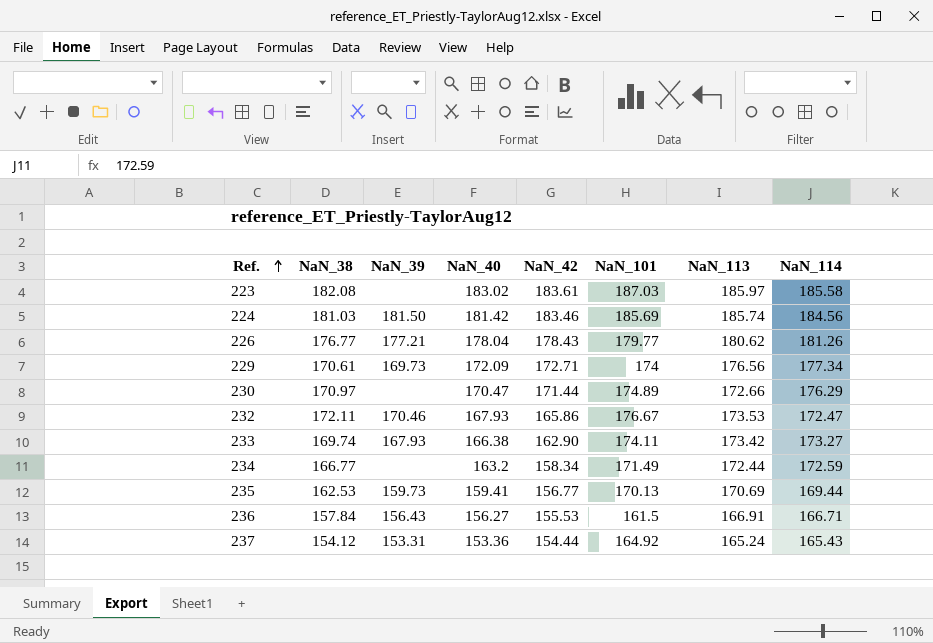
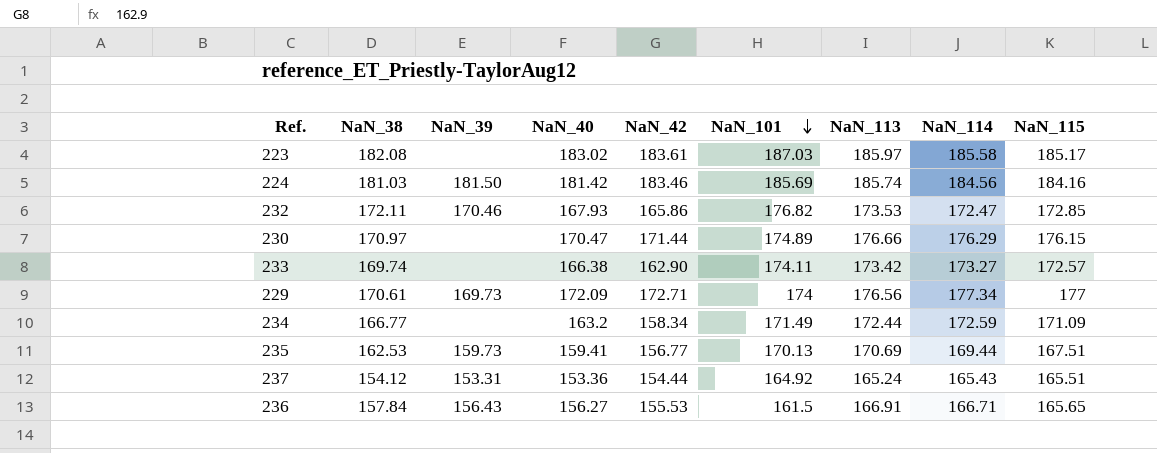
row order: Ref. ascending -> NaN_101 descending
column NaN_115 | position: none -> 9
row 226: 176.77 | 177.21 | 178.04 | 178.43 | 179.77 | 180.62 | 181.26 -> none
232 | NaN_101: 176.67 -> 176.82
230 | NaN_113: 172.66 -> 176.66
233 | NaN_39: 167.93 -> none

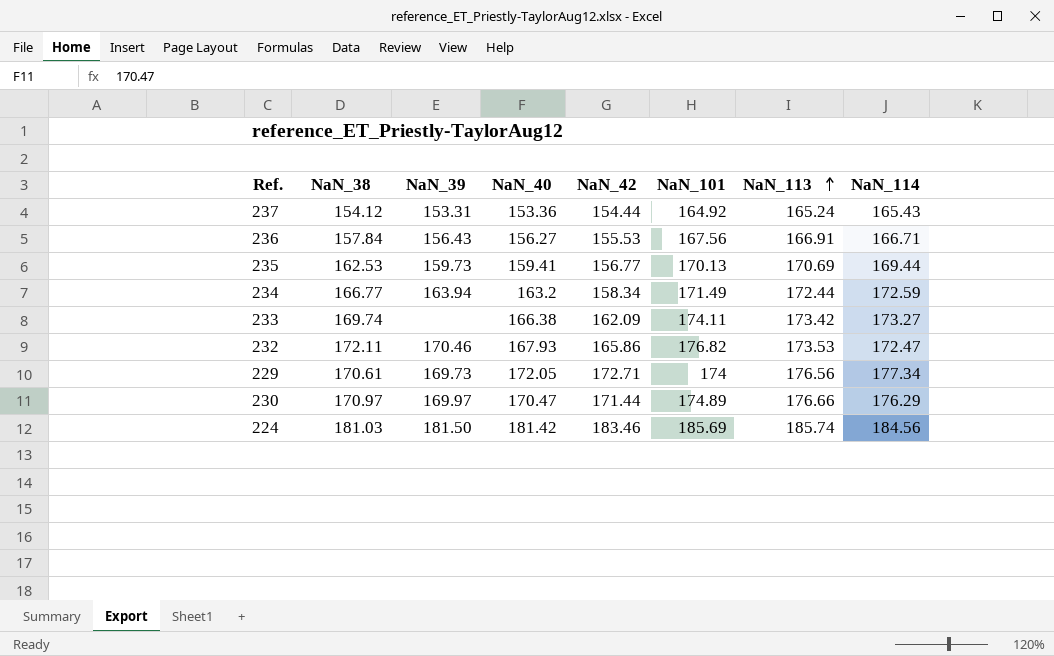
row order: NaN_101 descending -> NaN_113 ascending
column NaN_115 | position: 9 -> none
row 223: 182.08 | none | 183.02 | 183.61 | 187.03 | 185.97 | 185.58 | 185.17 -> none
236 | NaN_101: 161.5 -> 167.56
234 | NaN_39: none -> 163.94
233 | NaN_42: 162.90 -> 162.09
229 | NaN_40: 172.09 -> 172.05
230 | NaN_39: none -> 169.97

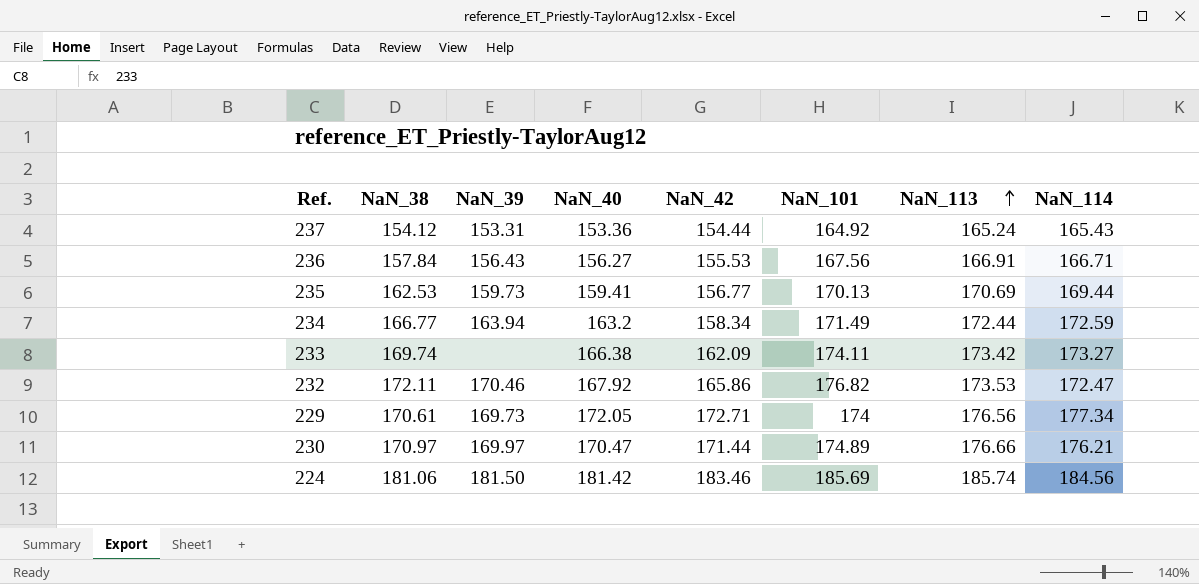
232 | NaN_40: 167.93 -> 167.92
230 | NaN_114: 176.29 -> 176.21
224 | NaN_38: 181.03 -> 181.06

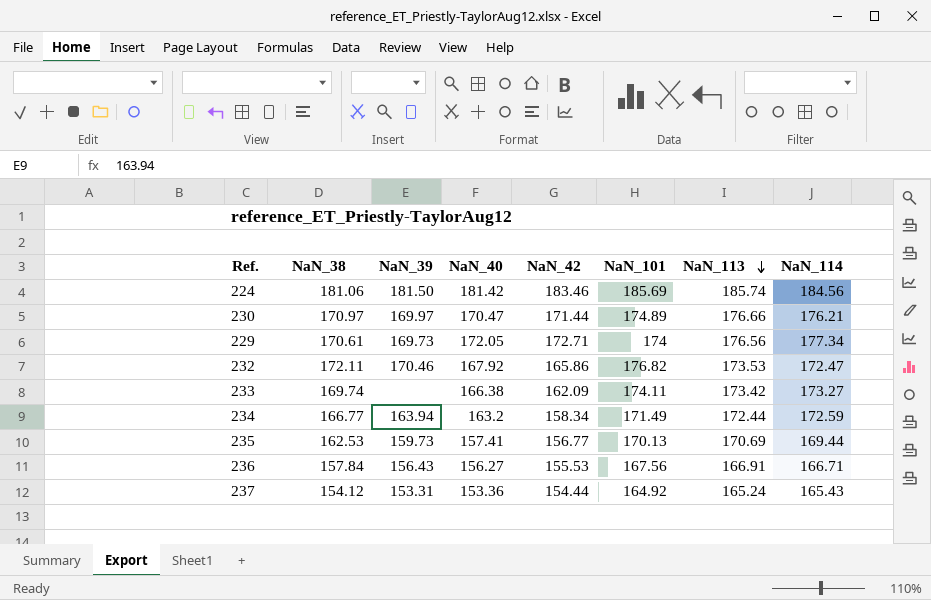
row order: NaN_113 ascending -> NaN_113 descending
235 | NaN_40: 159.41 -> 157.41

